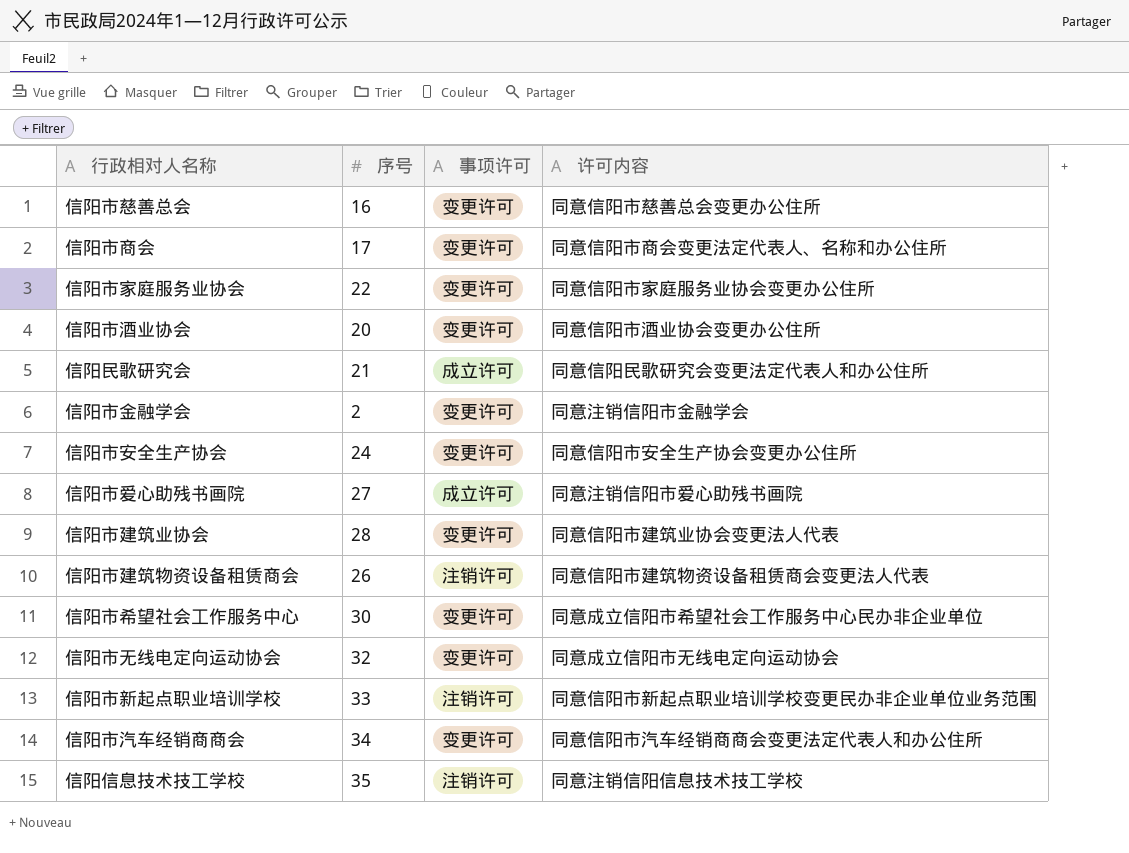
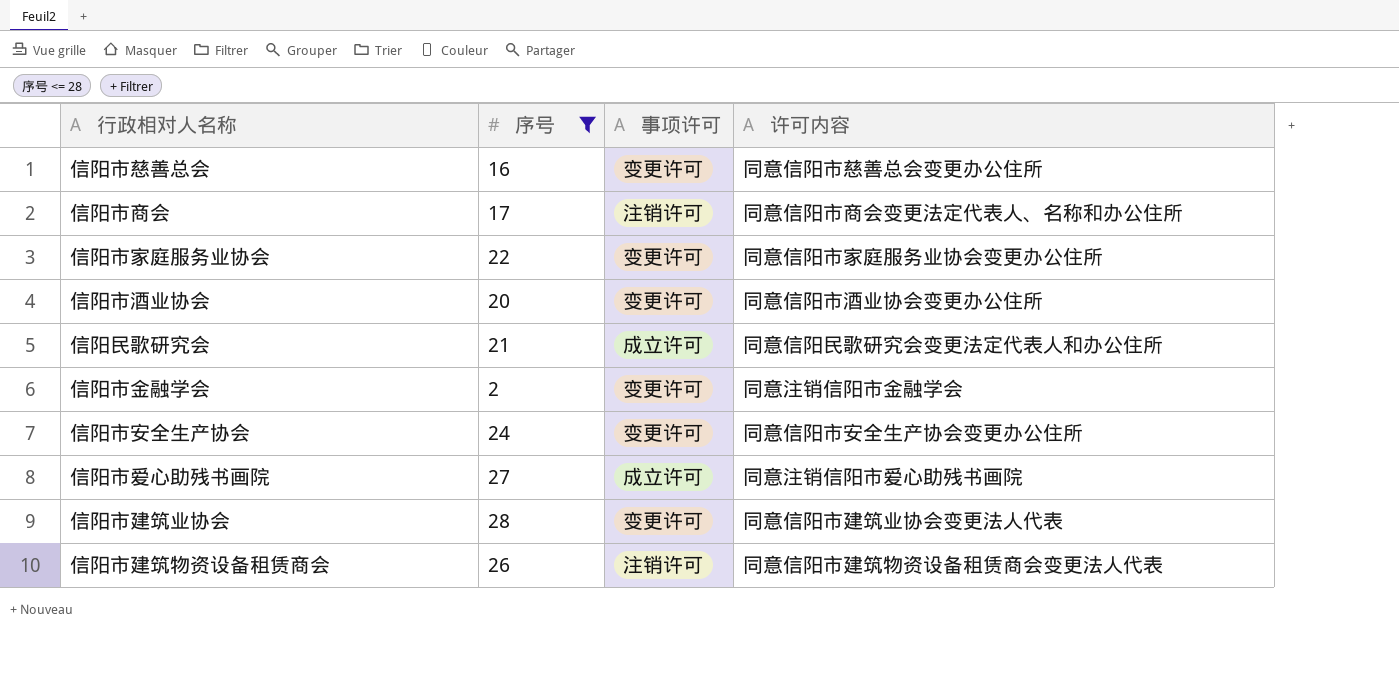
filter: none -> 序号 <= 28
信阳市商会 | 事项许可: 变更许可 -> 注销许可

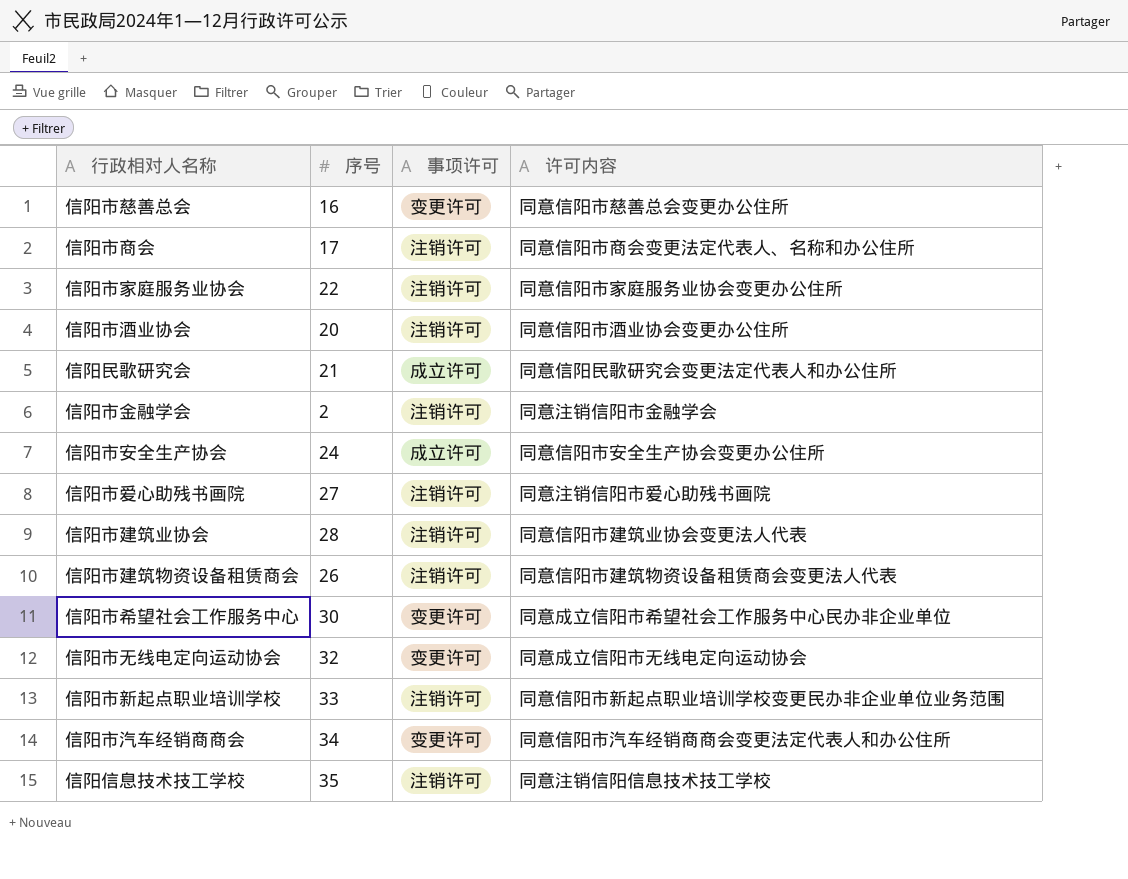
filter: 序号 <= 28 -> none
信阳市家庭服务业协会 | 事项许可: 变更许可 -> 注销许可
信阳市酒业协会 | 事项许可: 变更许可 -> 注销许可
信阳市金融学会 | 事项许可: 变更许可 -> 注销许可
信阳市安全生产协会 | 事项许可: 变更许可 -> 成立许可
信阳市爱心助残书画院 | 事项许可: 成立许可 -> 注销许可
信阳市建筑业协会 | 事项许可: 变更许可 -> 注销许可

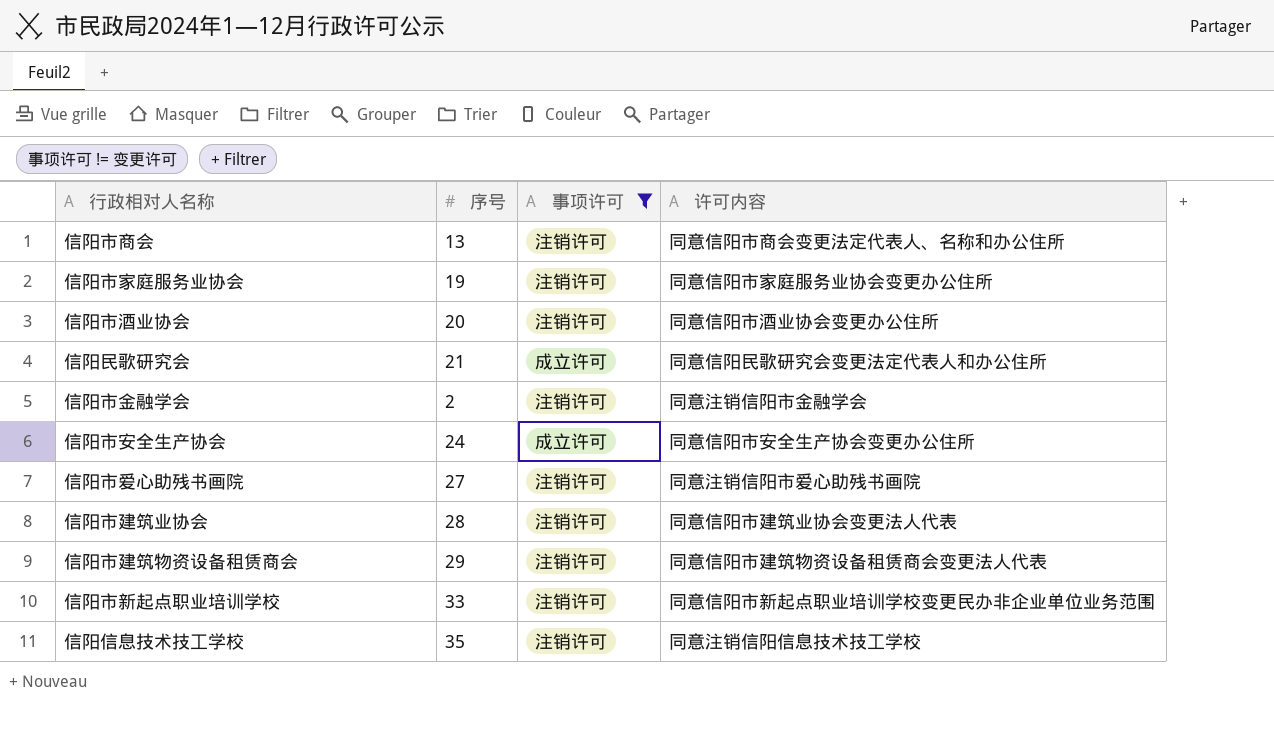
filter: none -> 事项许可 != 变更许可
信阳市商会 | 序号: 17 -> 13
信阳市家庭服务业协会 | 序号: 22 -> 19
信阳市建筑物资设备租赁商会 | 序号: 26 -> 29

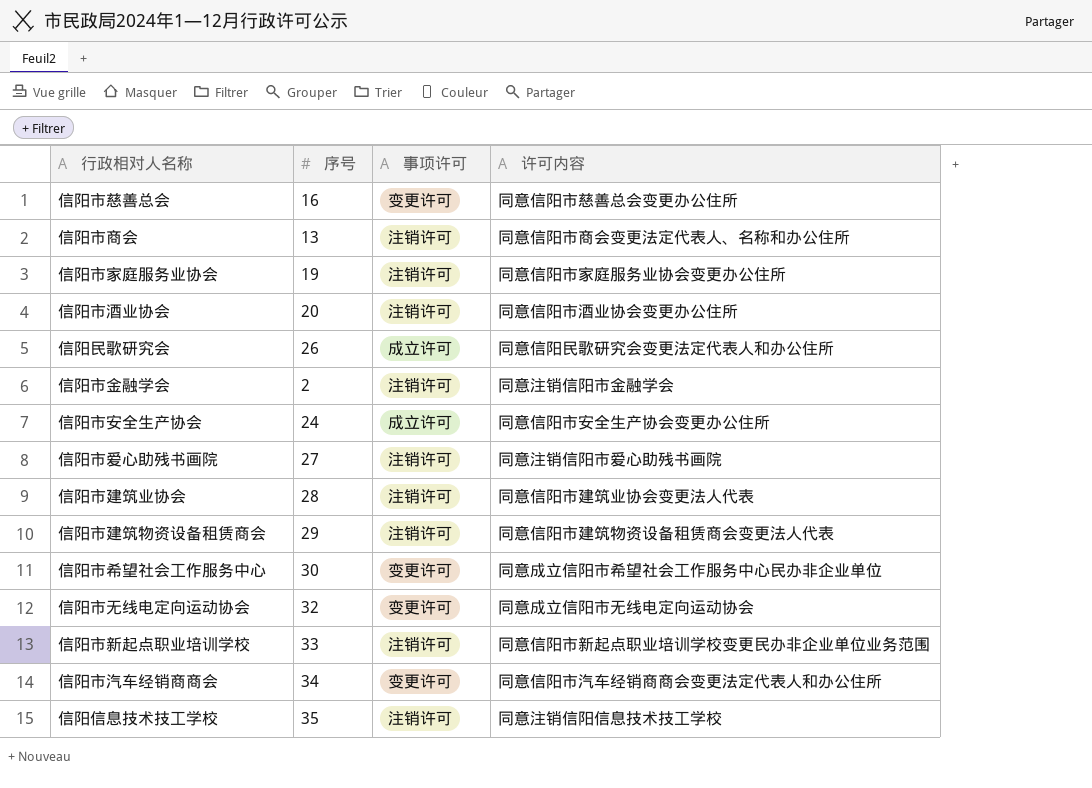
filter: 事项许可 != 变更许可 -> none
信阳民歌研究会 | 序号: 21 -> 26

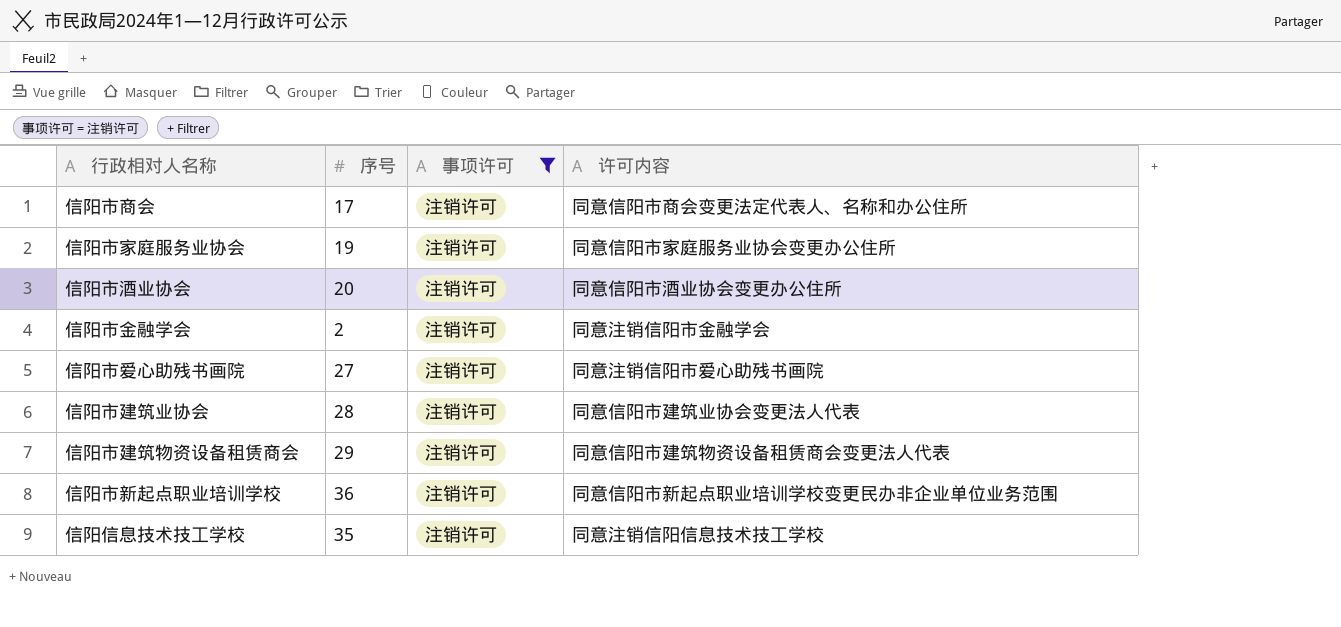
filter: none -> 事项许可 = 注销许可
信阳市商会 | 序号: 13 -> 17
信阳市新起点职业培训学校 | 序号: 33 -> 36

